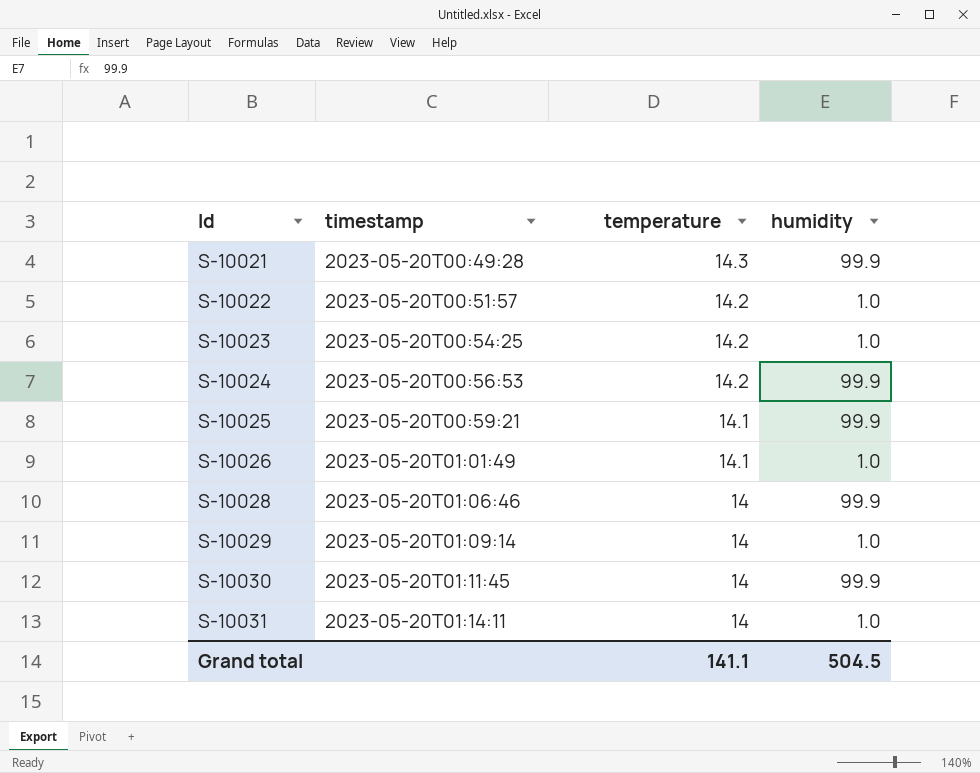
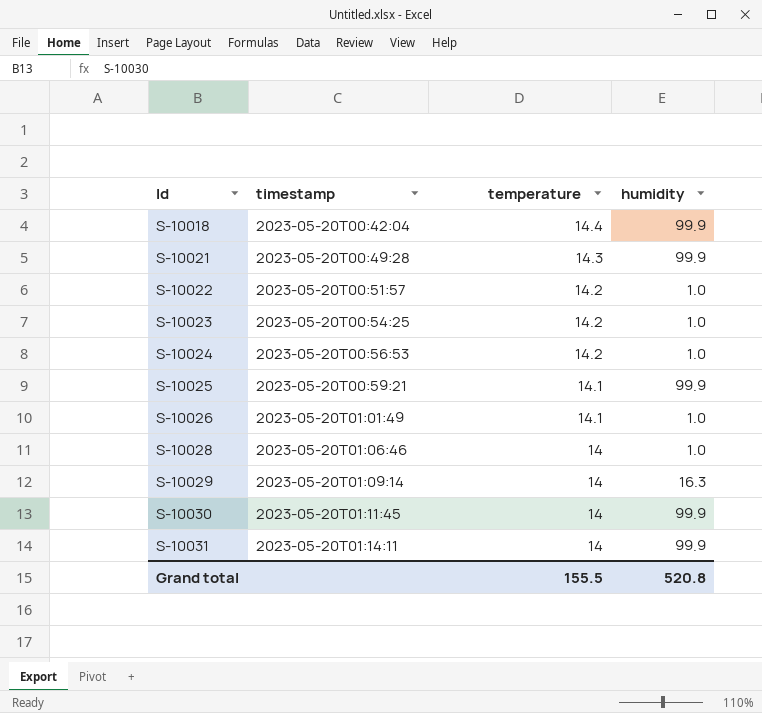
row S-10018: none -> 2023-05-20T00:42:04 | 14.4 | 99.9
S-10024 | humidity: 99.9 -> 1.0
S-10028 | humidity: 99.9 -> 1.0
S-10029 | humidity: 1.0 -> 16.3
S-10031 | humidity: 1.0 -> 99.9
Grand total | temperature: 141.1 -> 155.5
Grand total | humidity: 504.5 -> 520.8

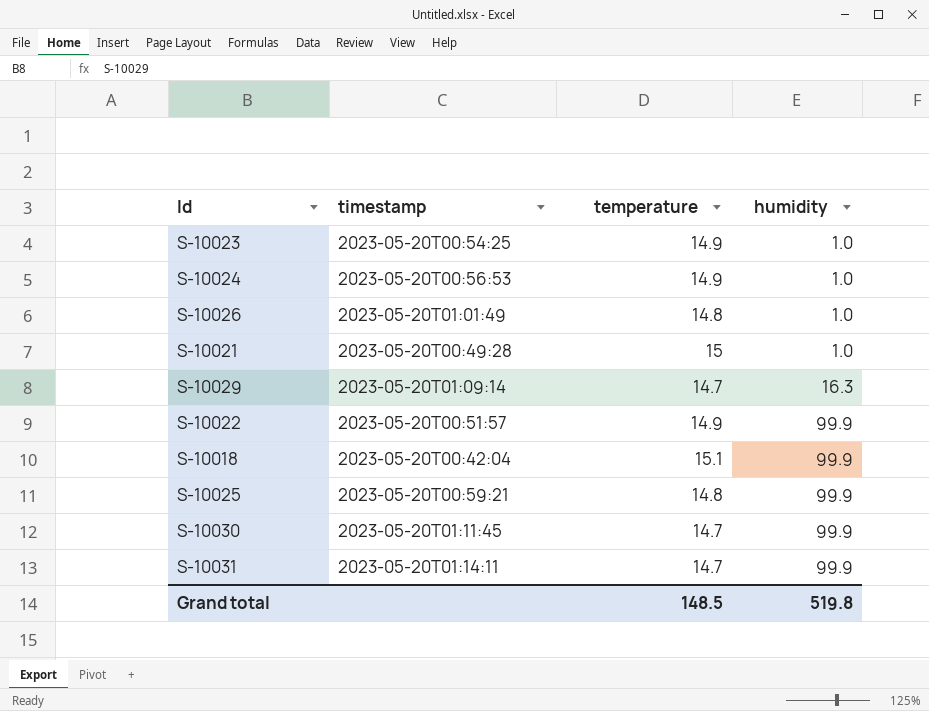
row order: Id ascending -> humidity ascending
row S-10028: 2023-05-20T01:06:46 | 14 | 1.0 -> none
S-10023 | temperature: 14.2 -> 14.9
S-10024 | temperature: 14.2 -> 14.9
S-10026 | temperature: 14.1 -> 14.8
S-10021 | temperature: 14.3 -> 15
S-10021 | humidity: 99.9 -> 1.0
S-10029 | temperature: 14 -> 14.7
S-10022 | temperature: 14.2 -> 14.9
S-10022 | humidity: 1.0 -> 99.9
S-10018 | temperature: 14.4 -> 15.1
S-10025 | temperature: 14.1 -> 14.8
S-10030 | temperature: 14 -> 14.7
S-10031 | temperature: 14 -> 14.7
Grand total | temperature: 155.5 -> 148.5
Grand total | humidity: 520.8 -> 519.8

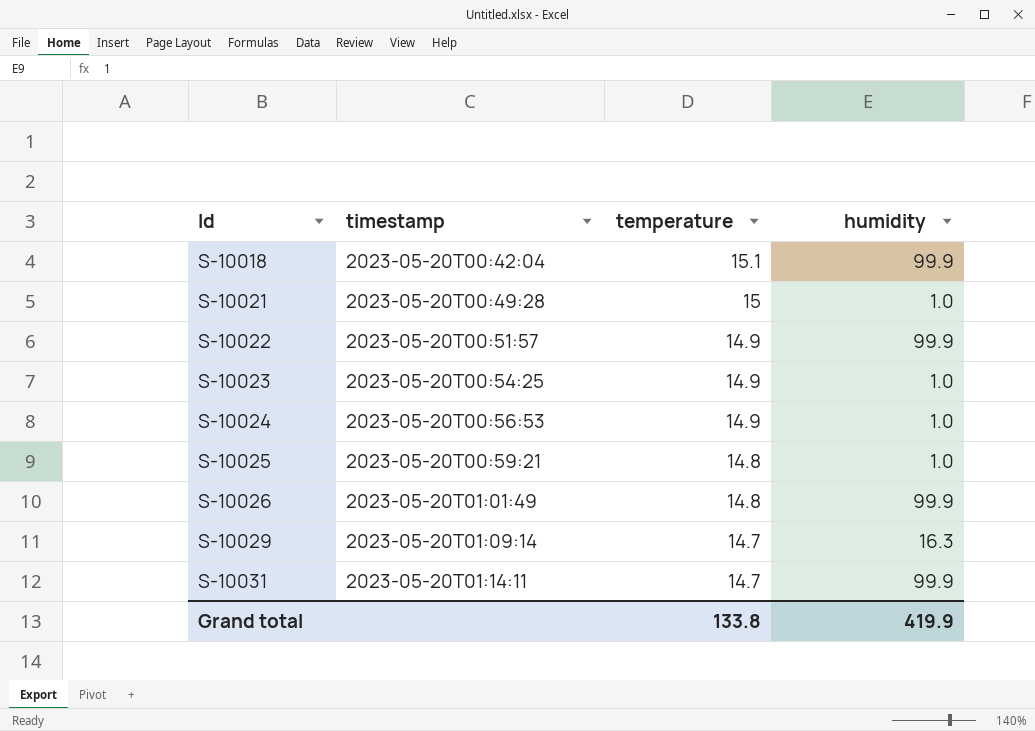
row order: humidity ascending -> Id ascending
row S-10030: 2023-05-20T01:11:45 | 14.7 | 99.9 -> none
S-10025 | humidity: 99.9 -> 1.0
S-10026 | humidity: 1.0 -> 99.9
Grand total | temperature: 148.5 -> 133.8
Grand total | humidity: 519.8 -> 419.9

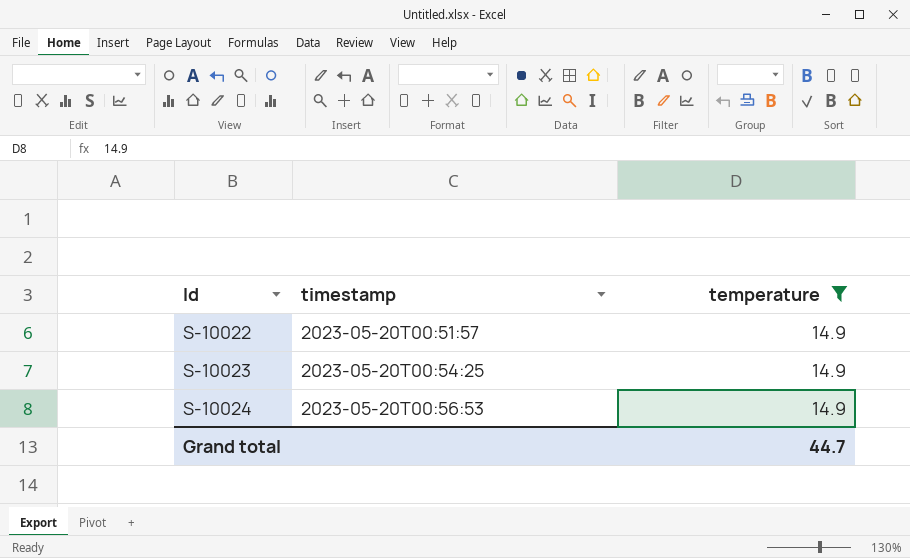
filter: none -> temperature = 14.9
column humidity | position: 4 -> none
Grand total | temperature: 133.8 -> 44.7

